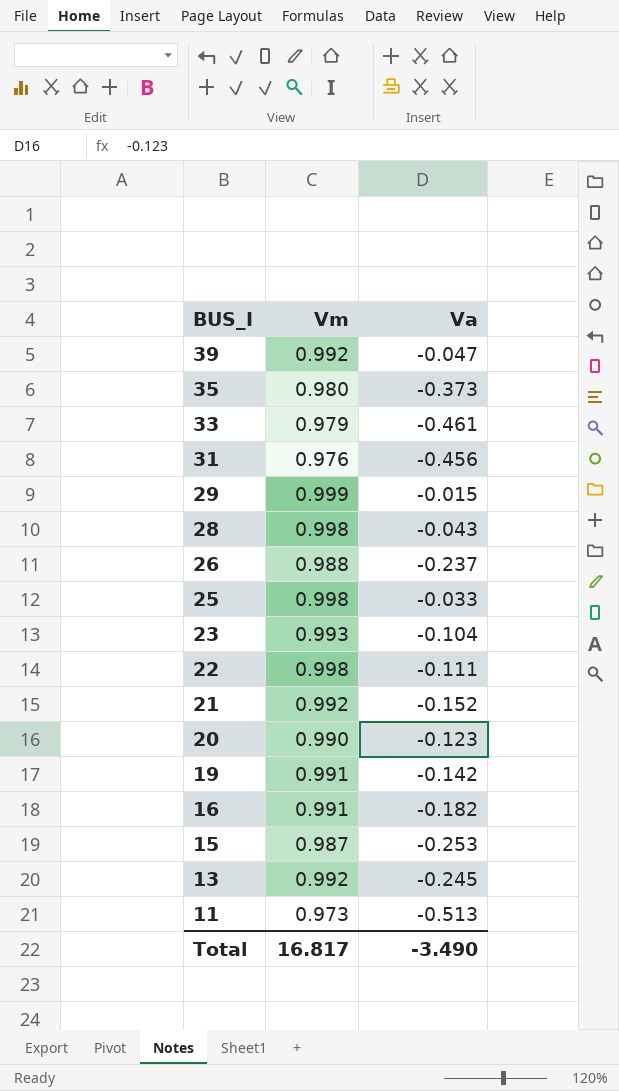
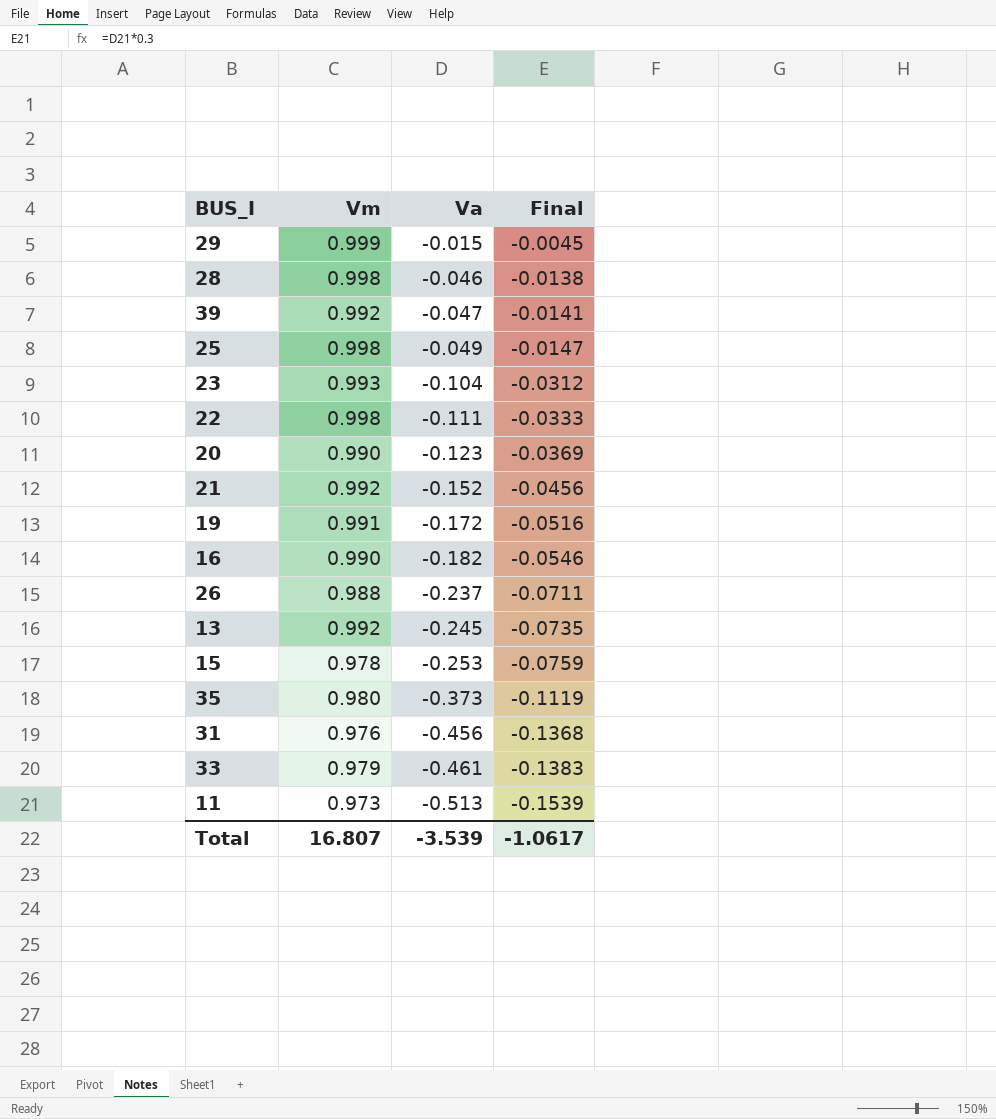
row order: BUS_I descending -> Va descending
column Final | formula: none -> [Va] * 0.3
28 | Va: -0.043 -> -0.046
25 | Va: -0.033 -> -0.049
19 | Va: -0.142 -> -0.172
16 | Vm: 0.991 -> 0.990
15 | Vm: 0.987 -> 0.978
Total | Vm: 16.817 -> 16.807
Total | Va: -3.490 -> -3.539

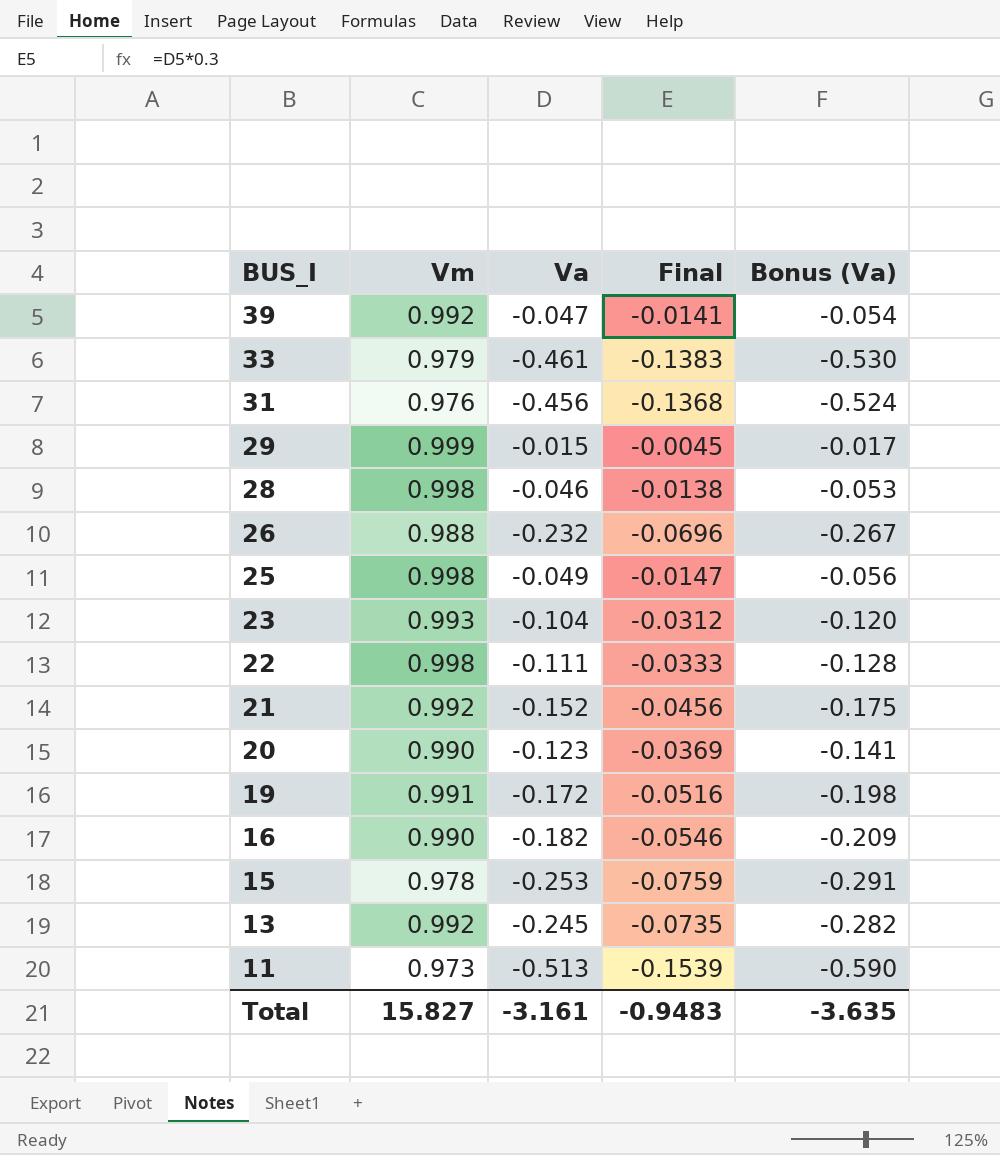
row order: Va descending -> BUS_I descending
column Bonus (Va) | formula: none -> [Va] * 1.15
row 35: 0.980 | -0.373 | -0.1119 -> none
26 | Va: -0.237 -> -0.232
26 | Final: -0.0711 -> -0.0696
Total | Vm: 16.807 -> 15.827
Total | Va: -3.539 -> -3.161
Total | Final: -1.0617 -> -0.9483

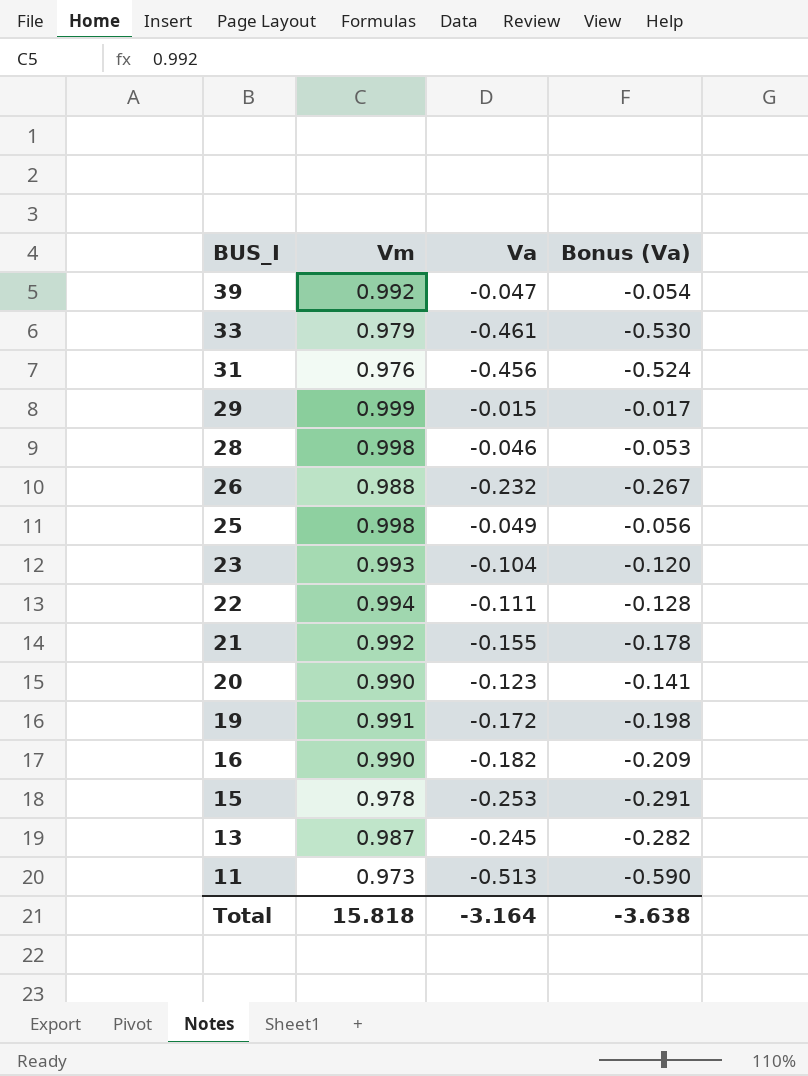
column Final | formula: [Va] * 0.3 -> none
22 | Vm: 0.998 -> 0.994
21 | Va: -0.152 -> -0.155
21 | Bonus (Va): -0.175 -> -0.178
13 | Vm: 0.992 -> 0.987
Total | Vm: 15.827 -> 15.818
Total | Va: -3.161 -> -3.164
Total | Bonus (Va): -3.635 -> -3.638

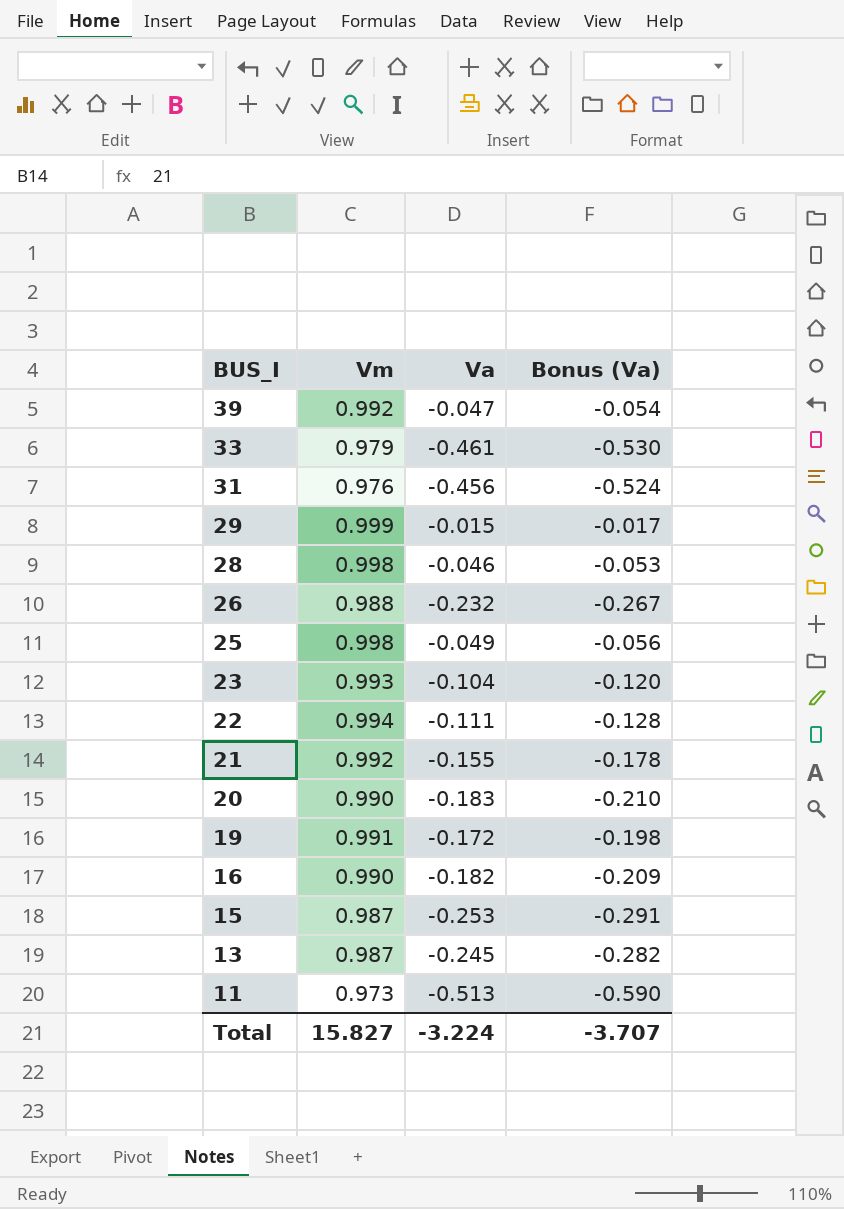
20 | Va: -0.123 -> -0.183
20 | Bonus (Va): -0.141 -> -0.210
15 | Vm: 0.978 -> 0.987
Total | Vm: 15.818 -> 15.827
Total | Va: -3.164 -> -3.224
Total | Bonus (Va): -3.638 -> -3.707

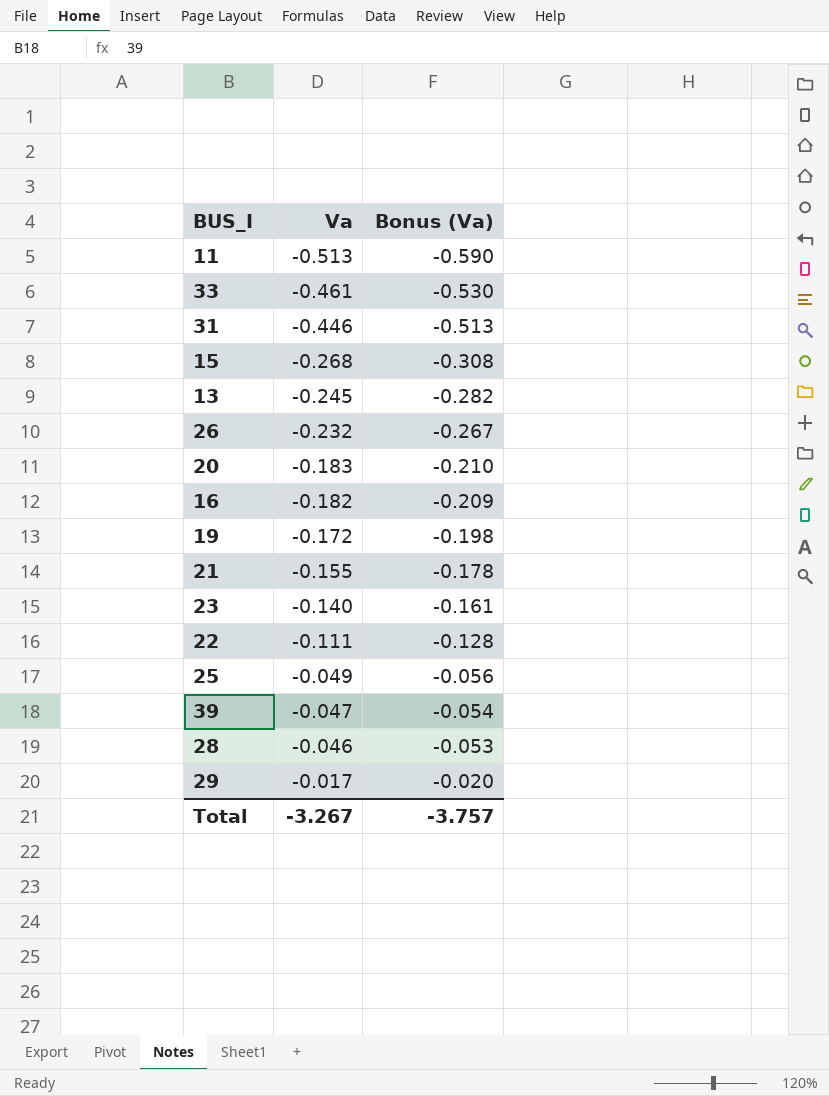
row order: BUS_I descending -> Va ascending
column Vm | position: 2 -> none
31 | Va: -0.456 -> -0.446
31 | Bonus (Va): -0.524 -> -0.513
15 | Va: -0.253 -> -0.268
15 | Bonus (Va): -0.291 -> -0.308
23 | Va: -0.104 -> -0.140
23 | Bonus (Va): -0.120 -> -0.161
29 | Va: -0.015 -> -0.017
29 | Bonus (Va): -0.017 -> -0.020
Total | Va: -3.224 -> -3.267
Total | Bonus (Va): -3.707 -> -3.757

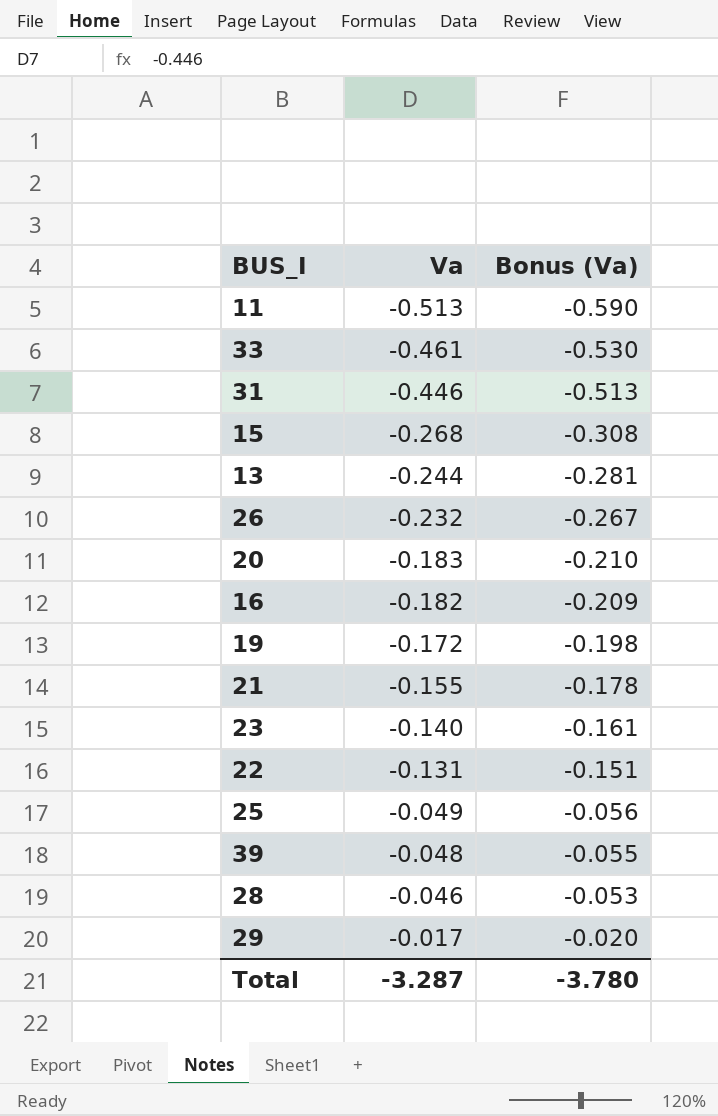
13 | Va: -0.245 -> -0.244
13 | Bonus (Va): -0.282 -> -0.281
22 | Va: -0.111 -> -0.131
22 | Bonus (Va): -0.128 -> -0.151
39 | Va: -0.047 -> -0.048
39 | Bonus (Va): -0.054 -> -0.055
Total | Va: -3.267 -> -3.287
Total | Bonus (Va): -3.757 -> -3.780

